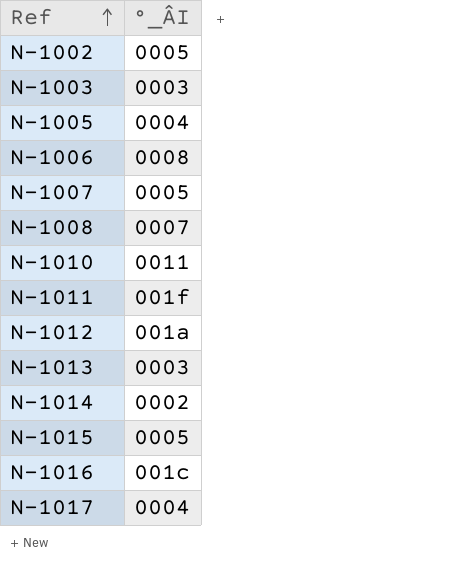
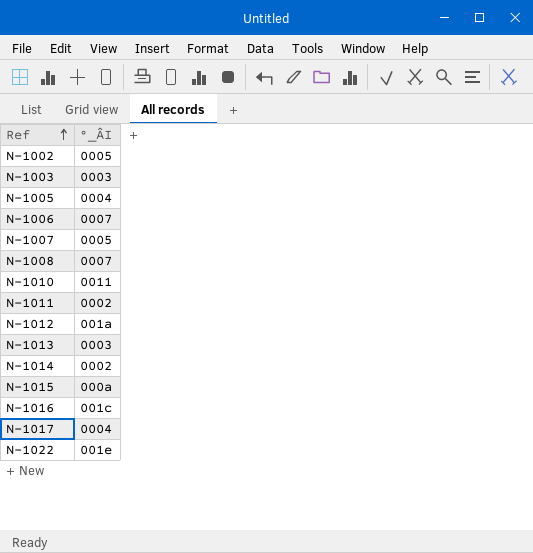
N-1006 | °_ÂI: 0008 -> 0007
N-1011 | °_ÂI: 001f -> 0002
N-1015 | °_ÂI: 0005 -> 000a
row N-1022: none -> 001e

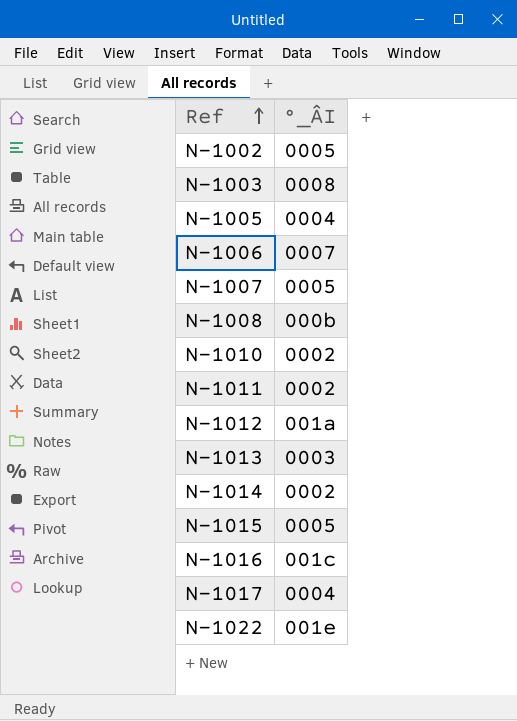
N-1003 | °_ÂI: 0003 -> 0008
N-1008 | °_ÂI: 0007 -> 000b
N-1010 | °_ÂI: 0011 -> 0002
N-1015 | °_ÂI: 000a -> 0005

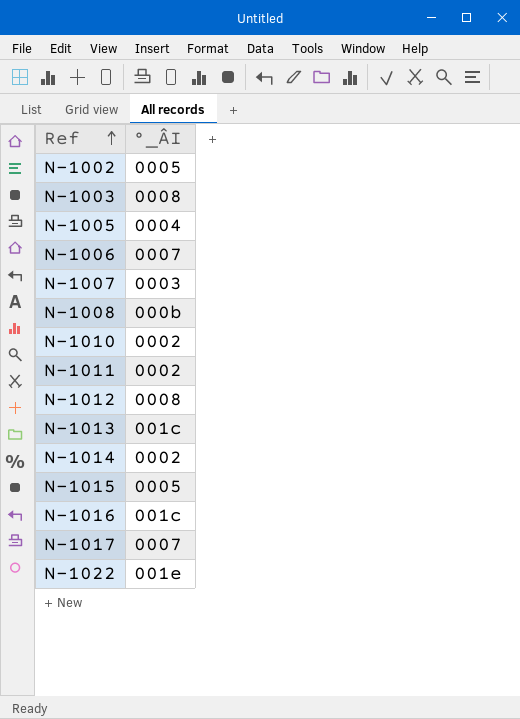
N-1007 | °_ÂI: 0005 -> 0003
N-1012 | °_ÂI: 001a -> 0008
N-1013 | °_ÂI: 0003 -> 001c
N-1017 | °_ÂI: 0004 -> 0007

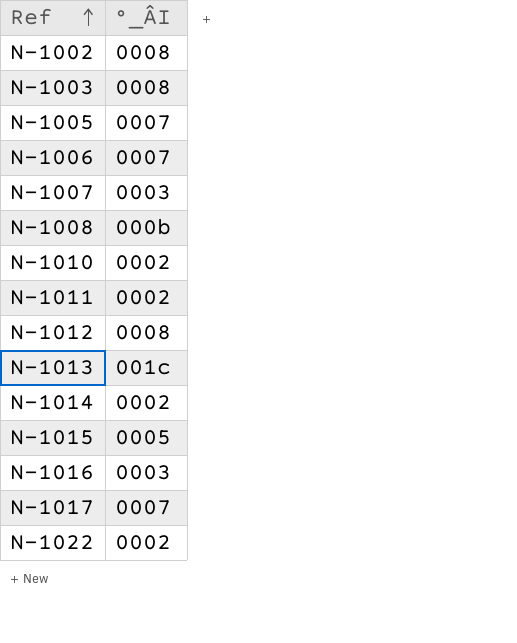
N-1002 | °_ÂI: 0005 -> 0008
N-1005 | °_ÂI: 0004 -> 0007
N-1016 | °_ÂI: 001c -> 0003
N-1022 | °_ÂI: 001e -> 0002

